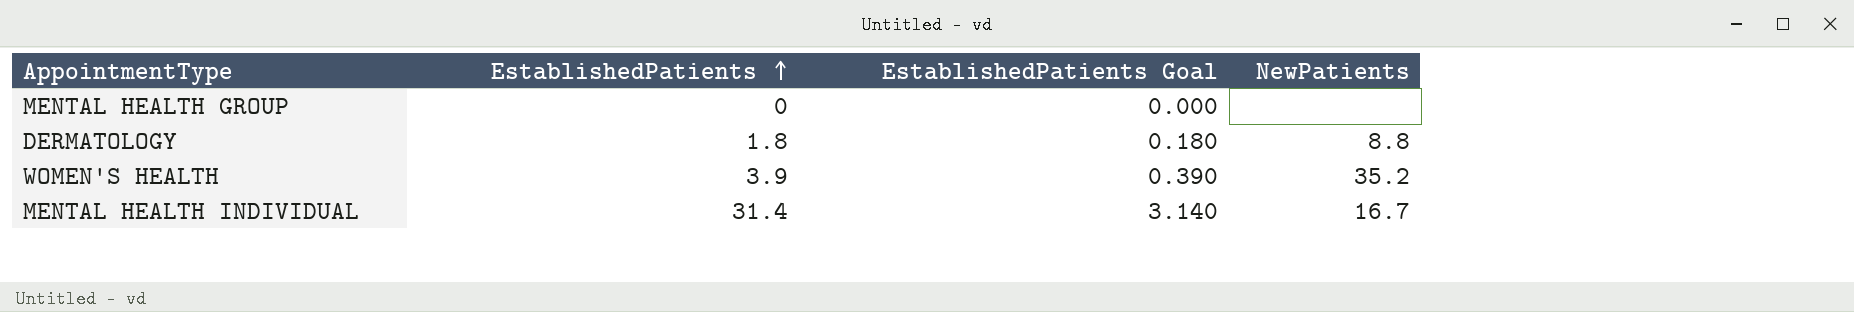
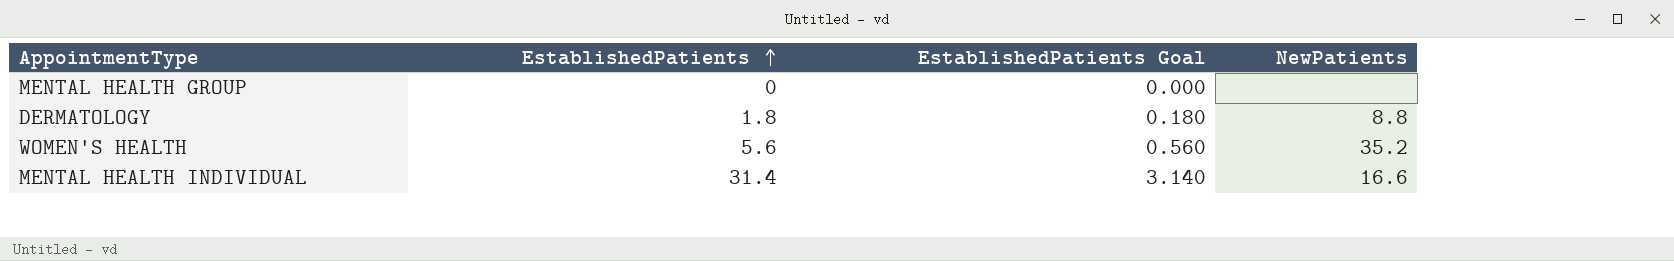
WOMEN'S HEALTH | EstablishedPatients: 3.9 -> 5.6
WOMEN'S HEALTH | EstablishedPatients Goal: 0.390 -> 0.560
MENTAL HEALTH INDIVIDUAL | NewPatients: 16.7 -> 16.6

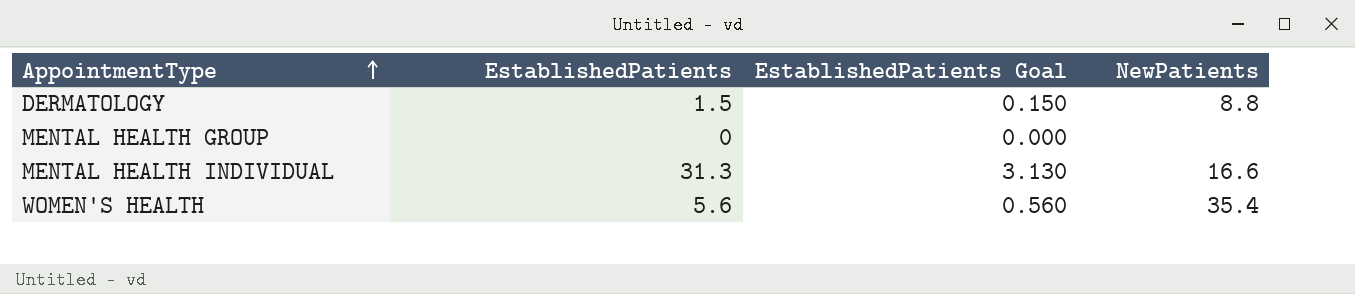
row order: EstablishedPatients ascending -> AppointmentType ascending
DERMATOLOGY | EstablishedPatients: 1.8 -> 1.5
DERMATOLOGY | EstablishedPatients Goal: 0.180 -> 0.150
MENTAL HEALTH INDIVIDUAL | EstablishedPatients: 31.4 -> 31.3
MENTAL HEALTH INDIVIDUAL | EstablishedPatients Goal: 3.140 -> 3.130
WOMEN'S HEALTH | NewPatients: 35.2 -> 35.4

